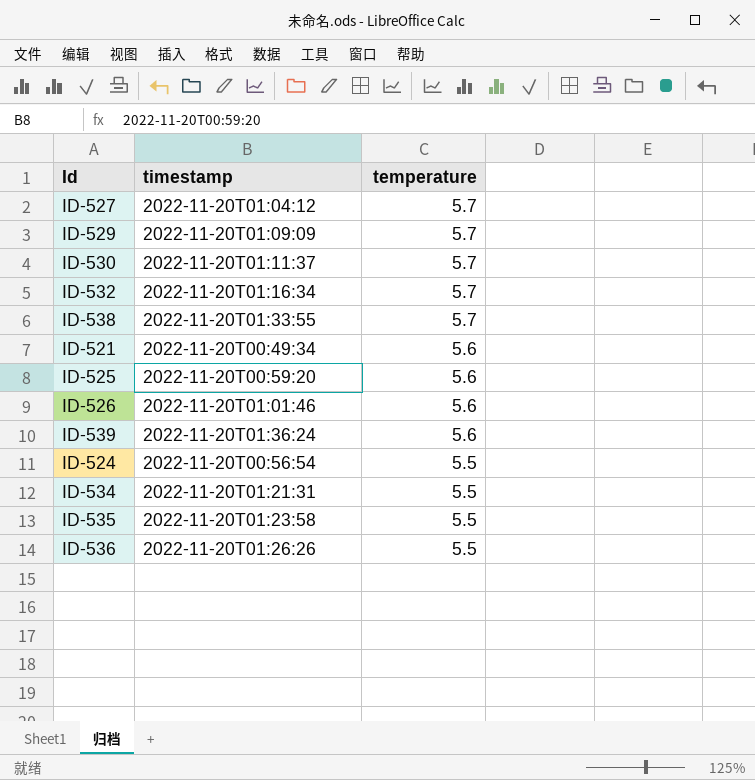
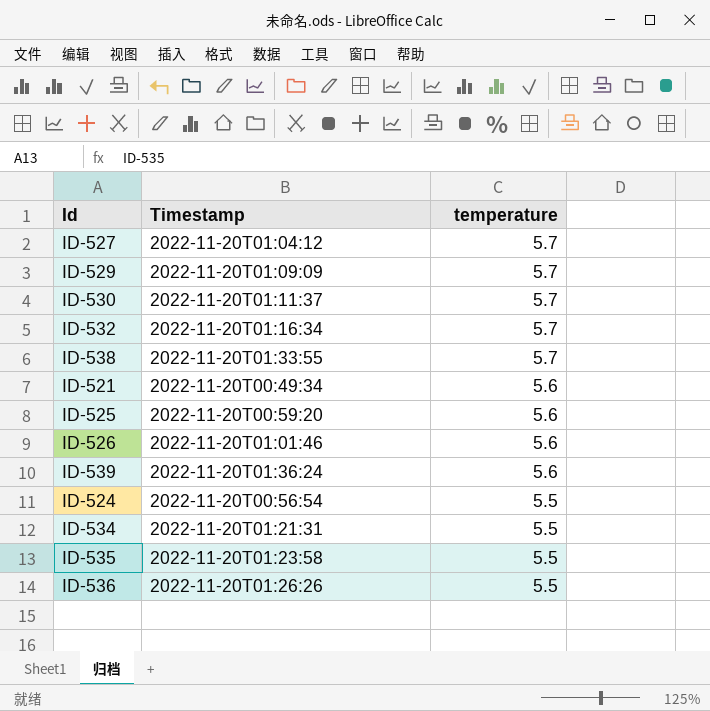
column name: timestamp -> Timestamp

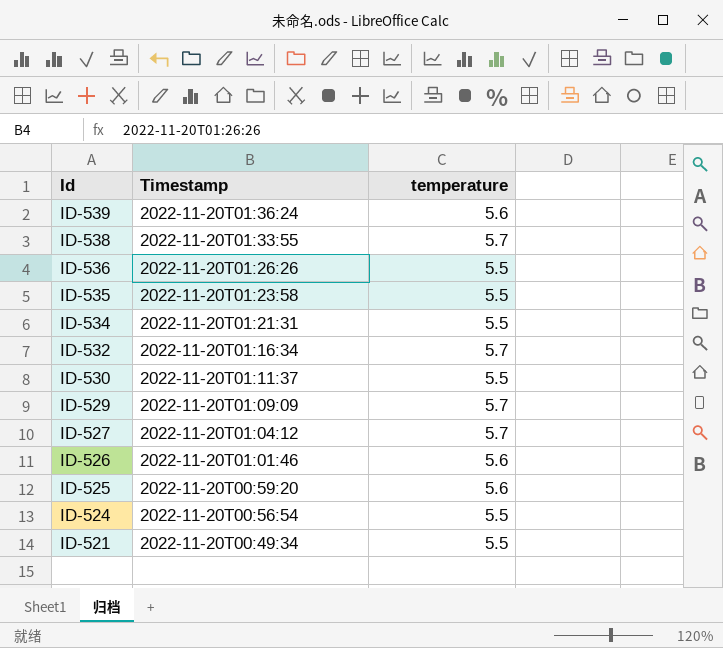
row order: temperature descending -> Id descending
ID-530 | temperature: 5.7 -> 5.5
ID-521 | temperature: 5.6 -> 5.5

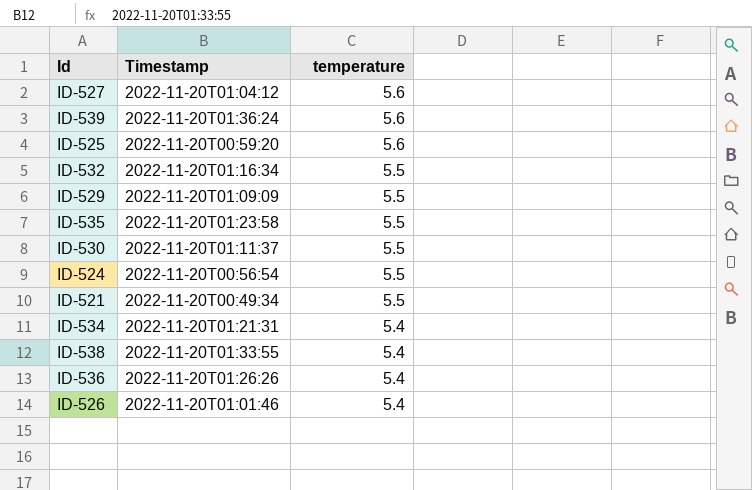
row order: Id descending -> temperature descending
ID-527 | temperature: 5.7 -> 5.6
ID-532 | temperature: 5.7 -> 5.5
ID-529 | temperature: 5.7 -> 5.5
ID-534 | temperature: 5.5 -> 5.4
ID-538 | temperature: 5.7 -> 5.4
ID-536 | temperature: 5.5 -> 5.4
ID-526 | temperature: 5.6 -> 5.4

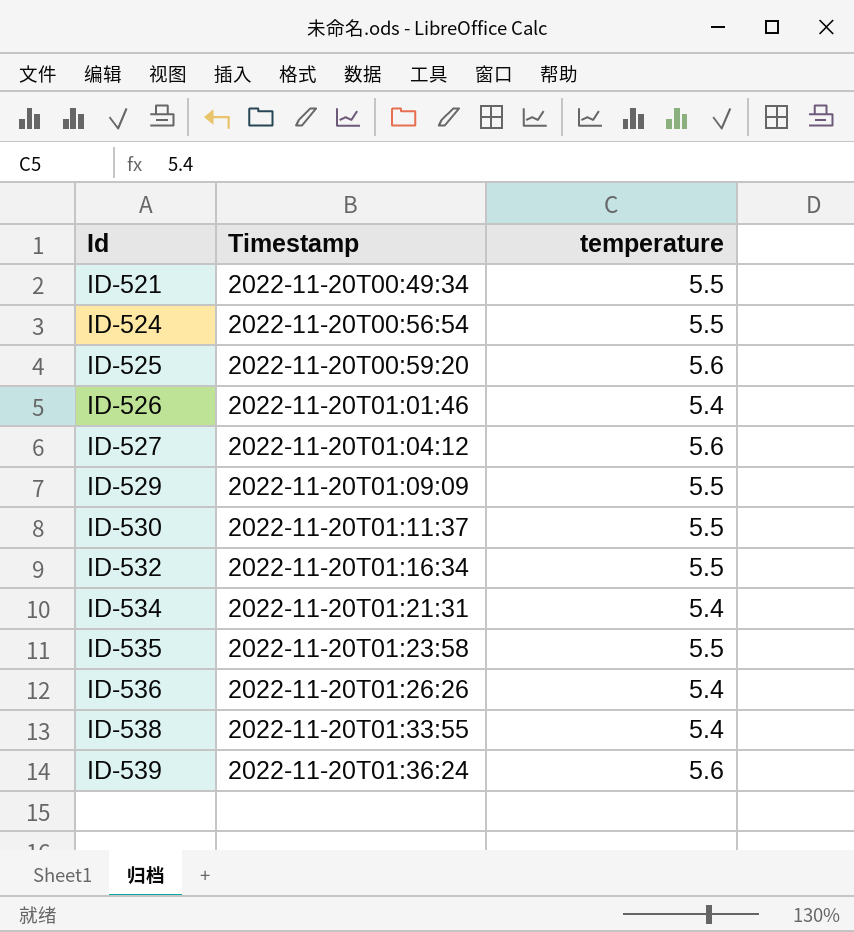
row order: temperature descending -> Id ascending

